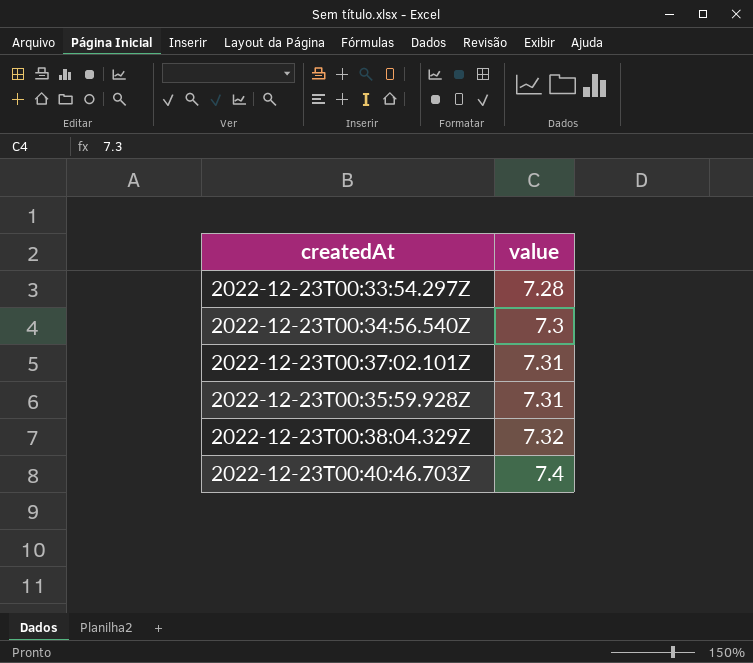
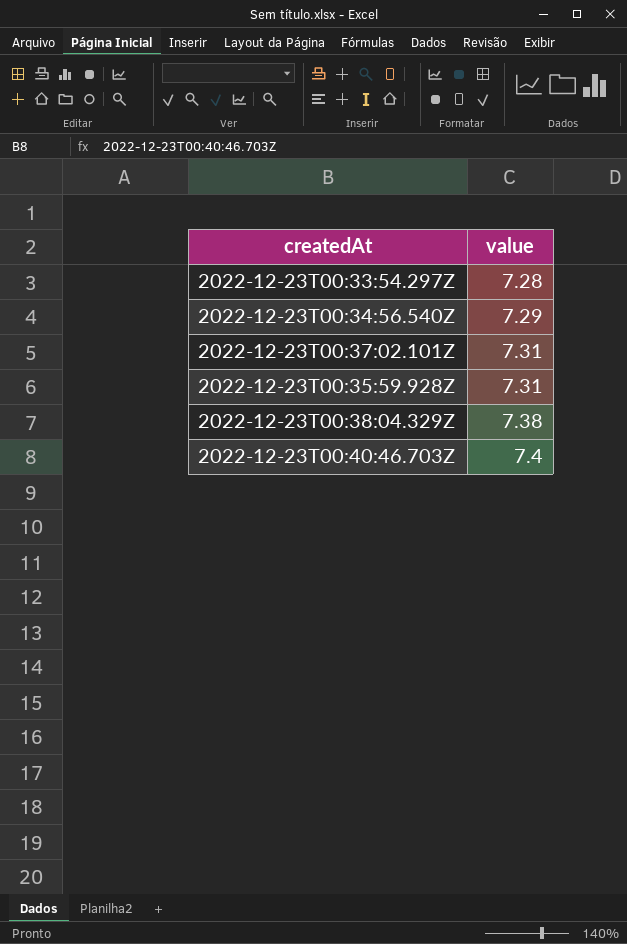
2022-12-23T00:34:56.540Z | value: 7.3 -> 7.29
2022-12-23T00:38:04.329Z | value: 7.32 -> 7.38

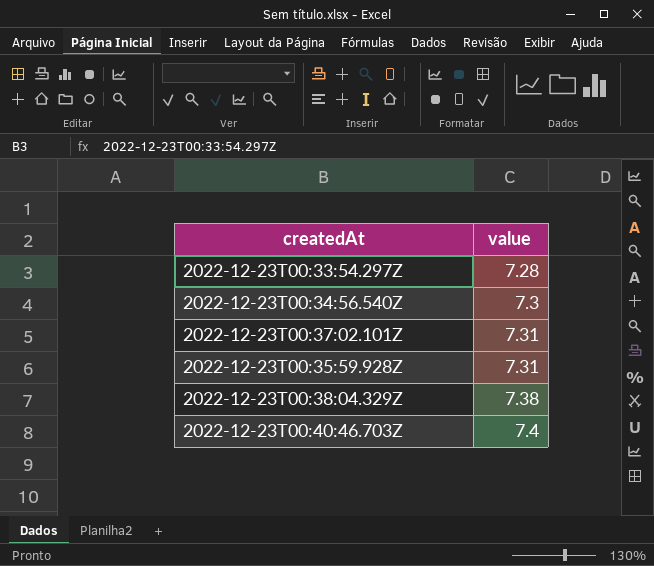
2022-12-23T00:34:56.540Z | value: 7.29 -> 7.3

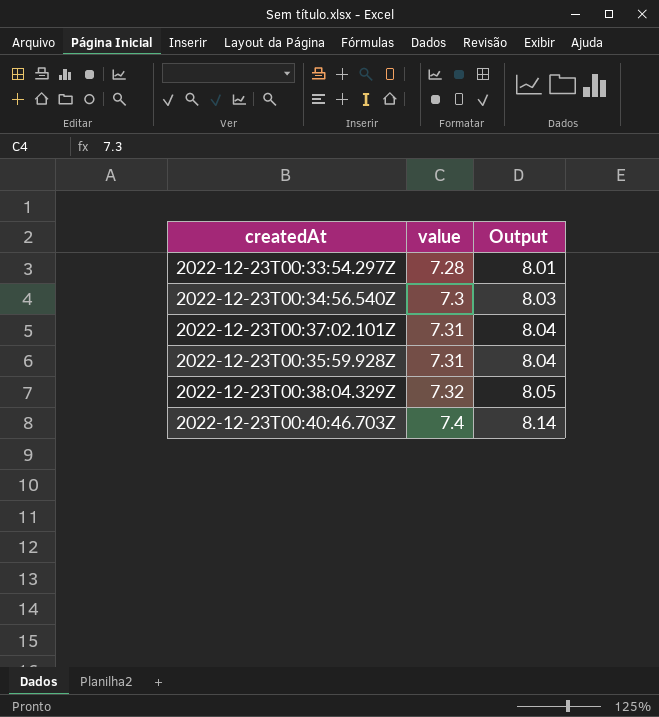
column Output | formula: none -> [value] * 1.1
2022-12-23T00:38:04.329Z | value: 7.38 -> 7.32

